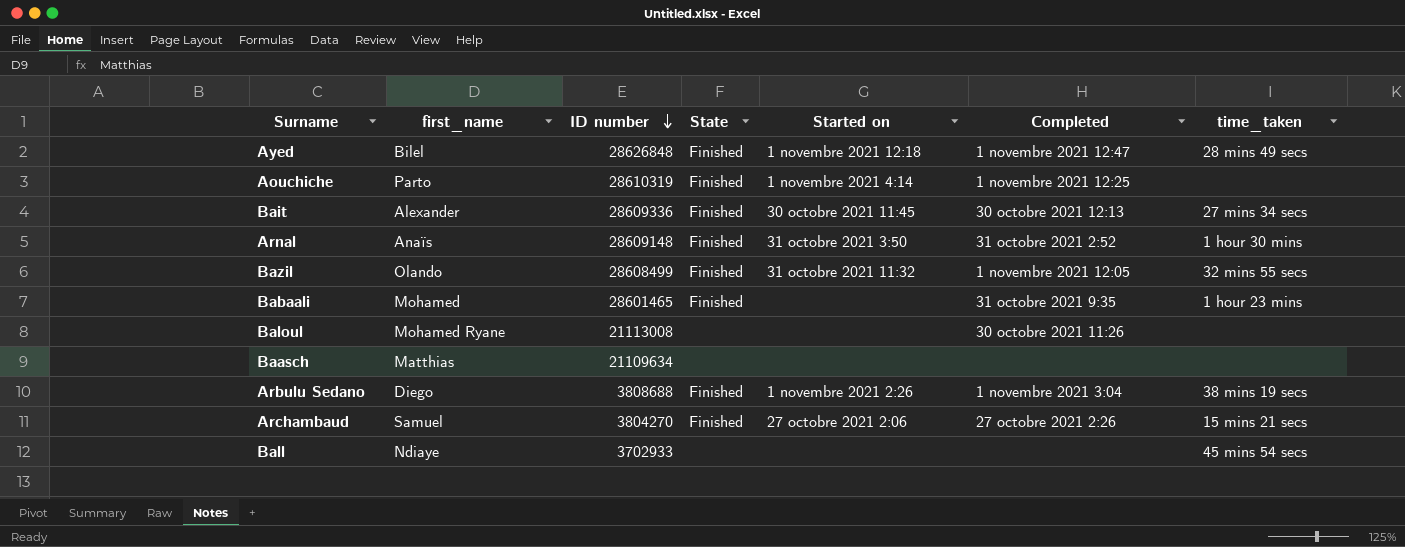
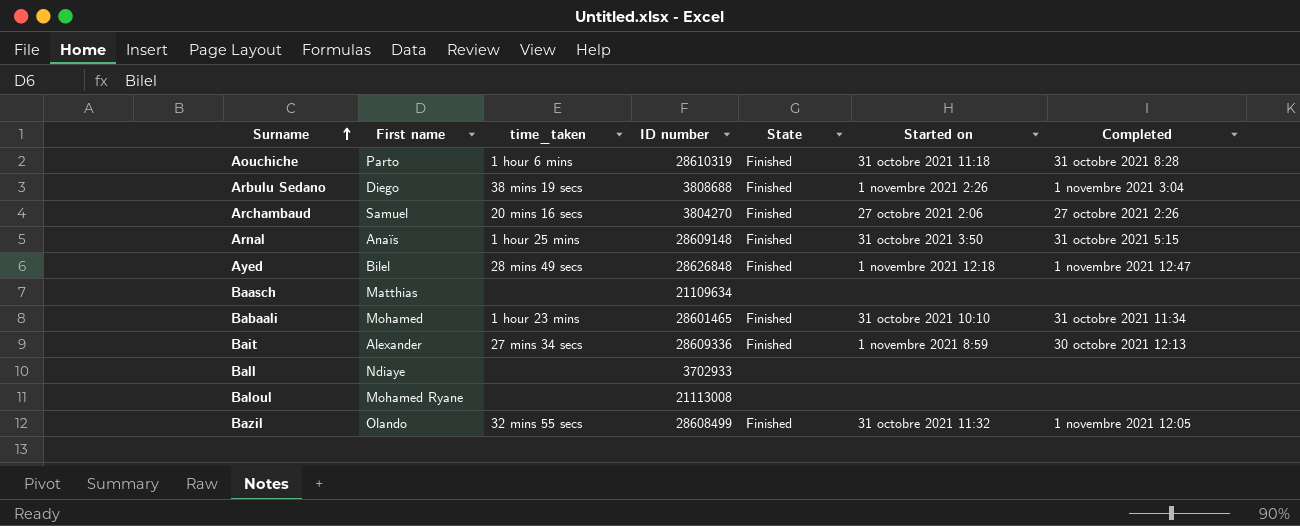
row order: ID number descending -> Surname ascending
column name: first_name -> First name
column time_taken | position: 7 -> 3
Aouchiche | time_taken: none -> 1 hour 6 mins
Aouchiche | Started on: 1 novembre 2021 4:14 -> 31 octobre 2021 11:18
Aouchiche | Completed: 1 novembre 2021 12:25 -> 31 octobre 2021 8:28
Archambaud | time_taken: 15 mins 21 secs -> 20 mins 16 secs
Arnal | time_taken: 1 hour 30 mins -> 1 hour 25 mins
Arnal | Completed: 31 octobre 2021 2:52 -> 31 octobre 2021 5:15
Babaali | Started on: none -> 31 octobre 2021 10:10
Babaali | Completed: 31 octobre 2021 9:35 -> 31 octobre 2021 11:34
Bait | Started on: 30 octobre 2021 11:45 -> 1 novembre 2021 8:59
Ball | time_taken: 45 mins 54 secs -> none
Baloul | Completed: 30 octobre 2021 11:26 -> none

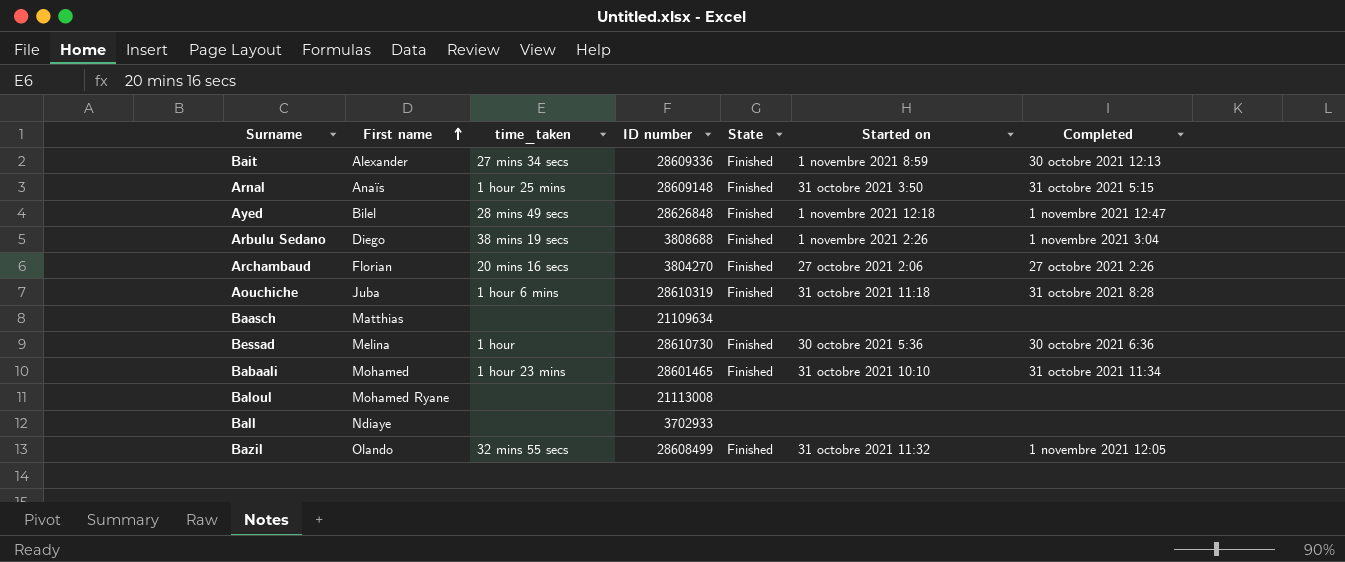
row order: Surname ascending -> First name ascending
Archambaud | First name: Samuel -> Florian
Aouchiche | First name: Parto -> Juba
row Bessad: none -> Melina | 1 hour | 28610730 | Finished | 30 octobre 2021 5:36 | 30 octobre 2021 6:36

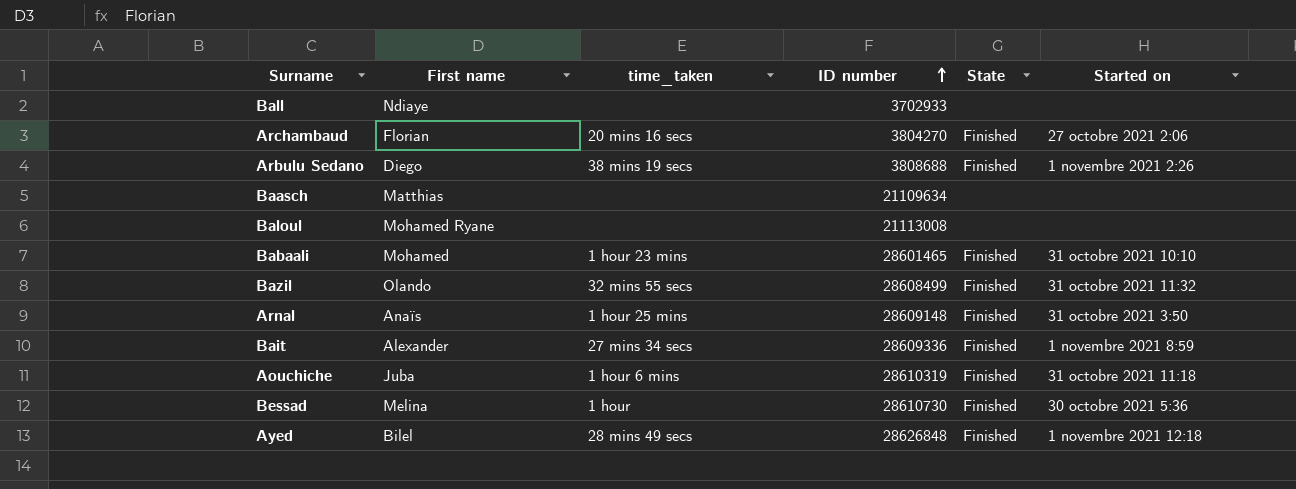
row order: First name ascending -> ID number ascending
column Completed | position: 7 -> none

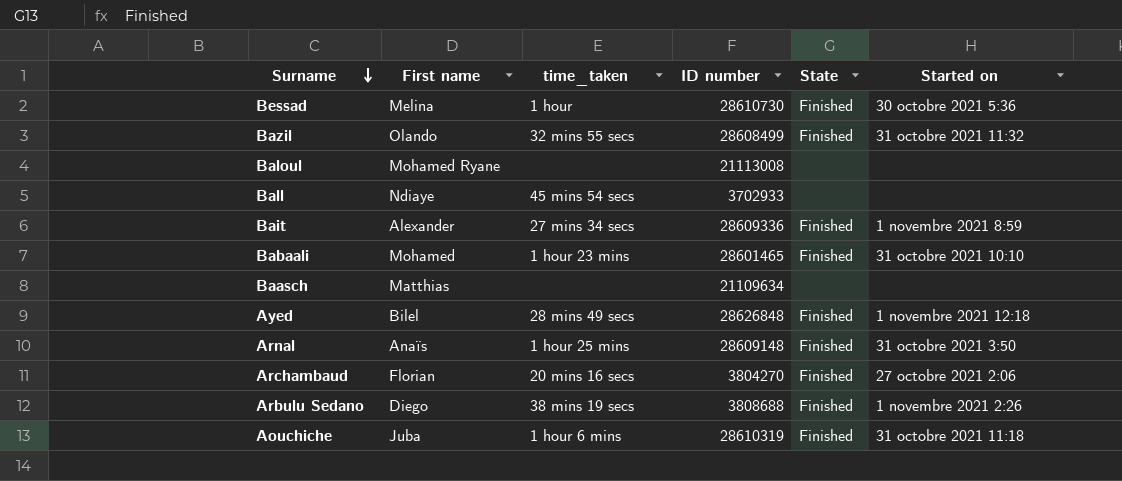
row order: ID number ascending -> Surname descending
Ball | time_taken: none -> 45 mins 54 secs

